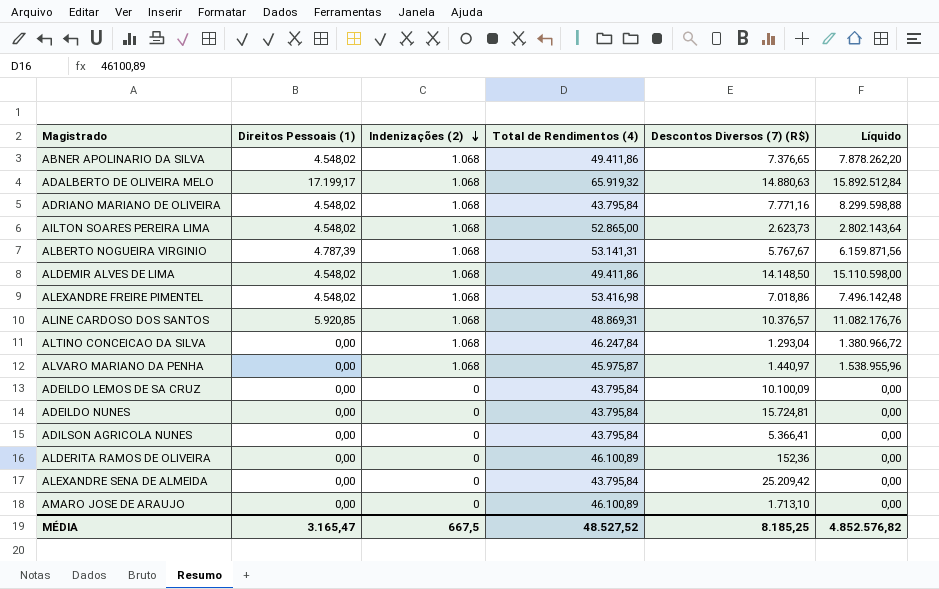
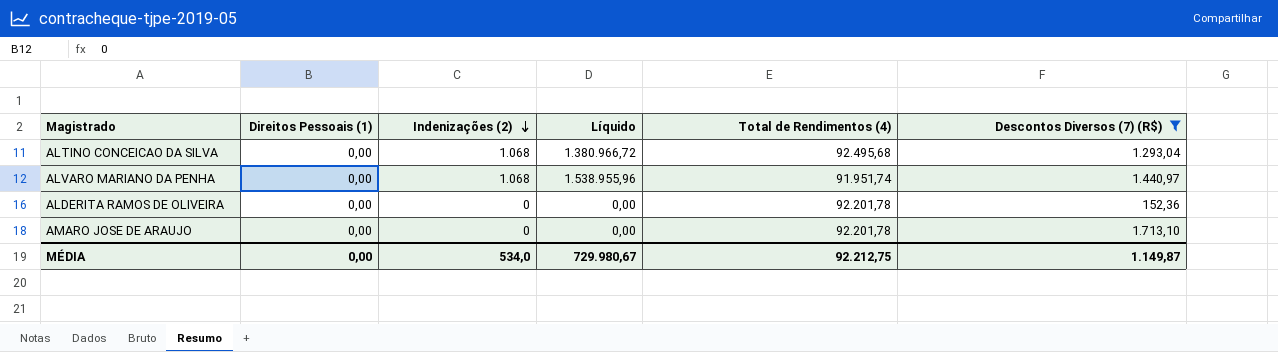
filter: none -> Descontos Diversos (7) (R$) <= 1.713,10
column Líquido | position: 6 -> 4
ALTINO CONCEICAO DA SILVA | Total de Rendimentos (4): 46.247,84 -> 92.495,68
ALVARO MARIANO DA PENHA | Total de Rendimentos (4): 45.975,87 -> 91.951,74
ALDERITA RAMOS DE OLIVEIRA | Total de Rendimentos (4): 46.100,89 -> 92.201,78
AMARO JOSE DE ARAUJO | Total de Rendimentos (4): 46.100,89 -> 92.201,78
MÉDIA | Direitos Pessoais (1): 3.165,47 -> 0,00
MÉDIA | Indenizações (2): 667,5 -> 534,0
MÉDIA | Líquido: 4.852.576,82 -> 729.980,67
MÉDIA | Total de Rendimentos (4): 48.527,52 -> 92.212,75
MÉDIA | Descontos Diversos (7) (R$): 8.185,25 -> 1.149,87

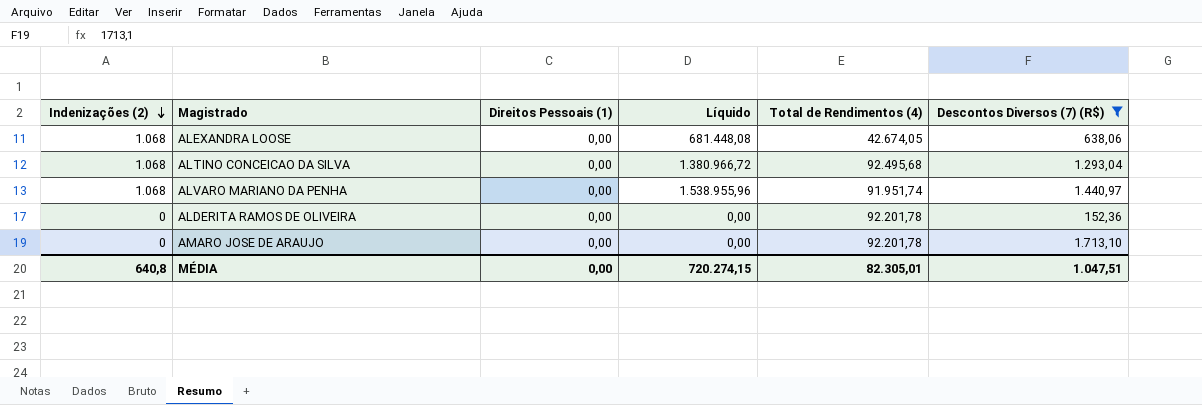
column Indenizações (2) | position: 3 -> 1
row ALEXANDRA LOOSE: none -> 1.068 | 0,00 | 681.448,08 | 42.674,05 | 638,06
MÉDIA | Indenizações (2): 534,0 -> 640,8
MÉDIA | Líquido: 729.980,67 -> 720.274,15
MÉDIA | Total de Rendimentos (4): 92.212,75 -> 82.305,01
MÉDIA | Descontos Diversos (7) (R$): 1.149,87 -> 1.047,51

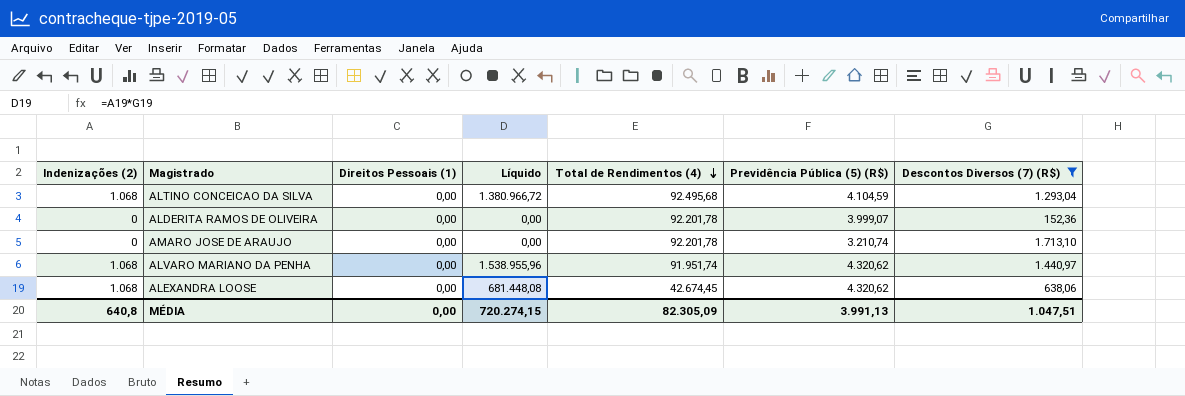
row order: Indenizações (2) descending -> Total de Rendimentos (4) descending
column Previdência Pública (5) (R$) | position: none -> 6
ALEXANDRA LOOSE | Total de Rendimentos (4): 42.674,05 -> 42.674,45
MÉDIA | Total de Rendimentos (4): 82.305,01 -> 82.305,09

